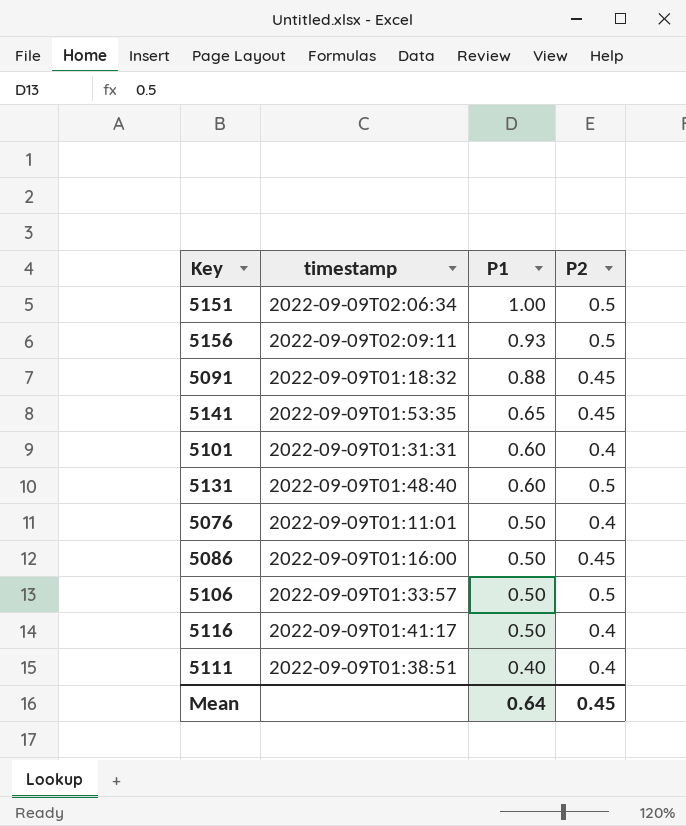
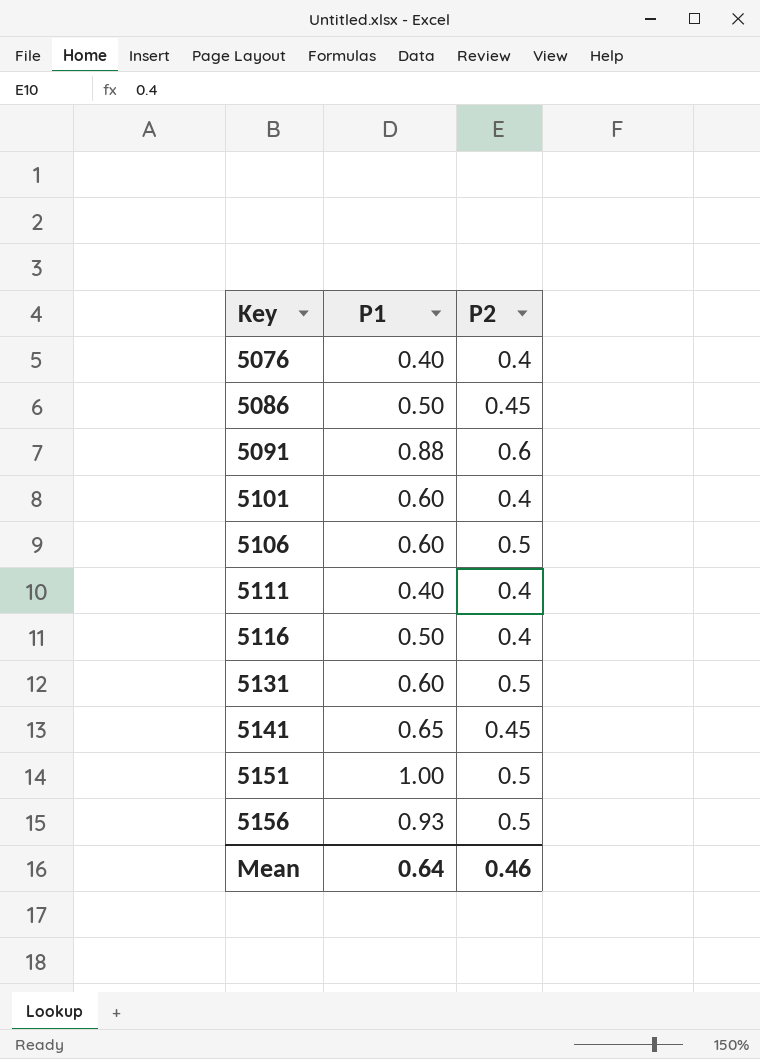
row order: P1 descending -> Key ascending
column timestamp | position: 2 -> none
5076 | P1: 0.50 -> 0.40
5091 | P2: 0.45 -> 0.6
5106 | P1: 0.50 -> 0.60
Mean | P2: 0.45 -> 0.46

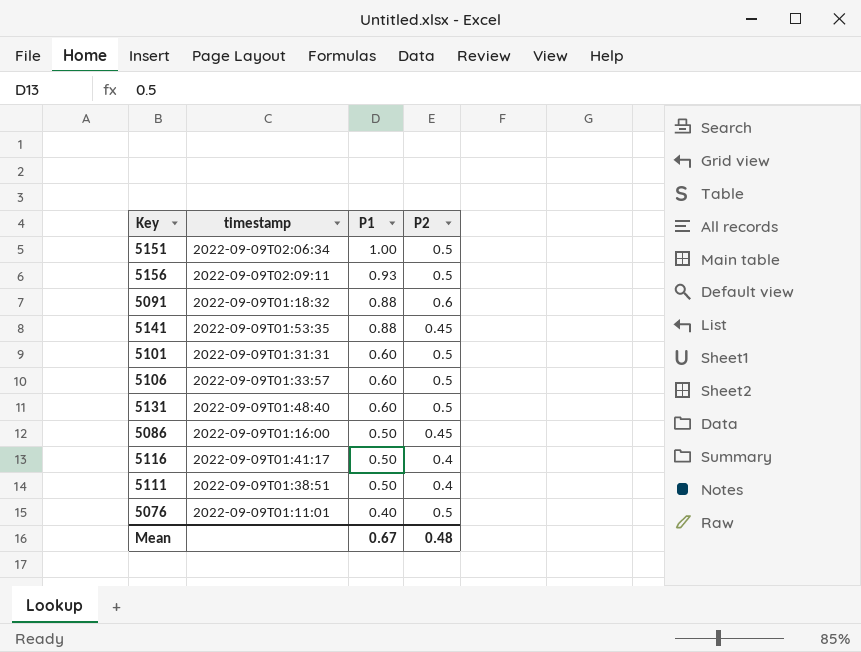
row order: Key ascending -> P1 descending
column timestamp | position: none -> 2
5141 | P1: 0.65 -> 0.88
5101 | P2: 0.4 -> 0.5
5111 | P1: 0.40 -> 0.50
5076 | P2: 0.4 -> 0.5
Mean | P1: 0.64 -> 0.67
Mean | P2: 0.46 -> 0.48

